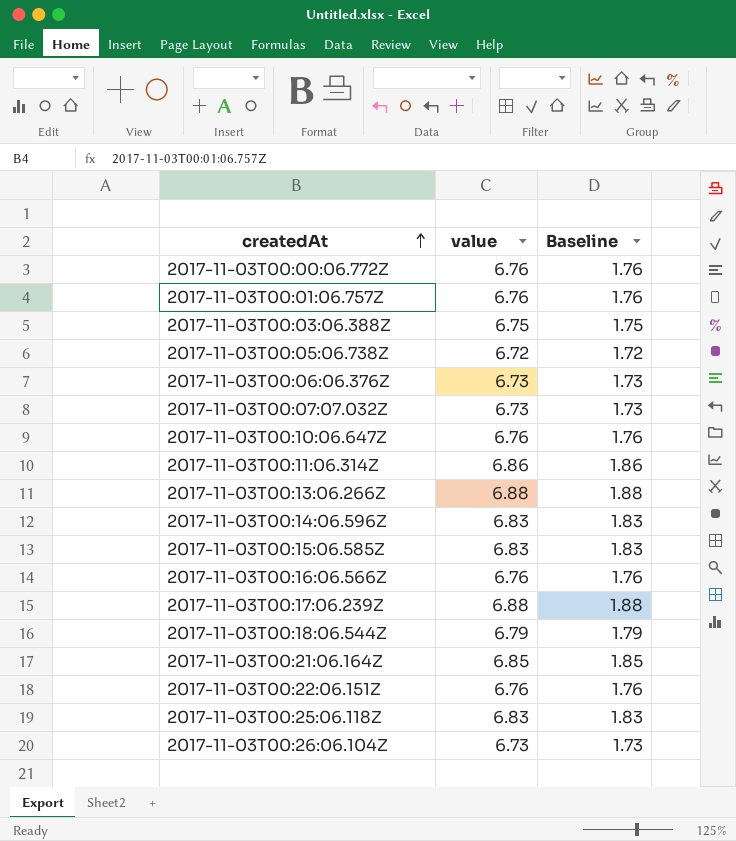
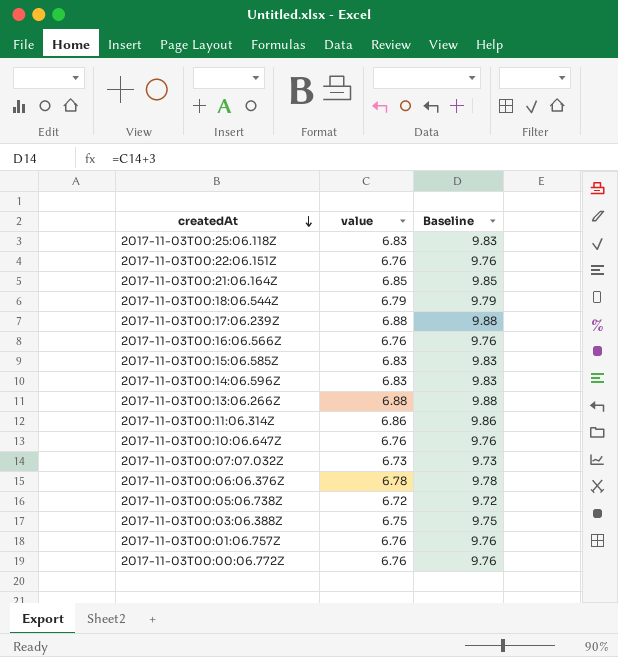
row order: createdAt ascending -> createdAt descending
column Baseline | formula: [value] - 5 -> [value] + 3
row 2017-11-03T00:26:06.104Z: 6.73 | 1.73 -> none
2017-11-03T00:06:06.376Z | value: 6.73 -> 6.78

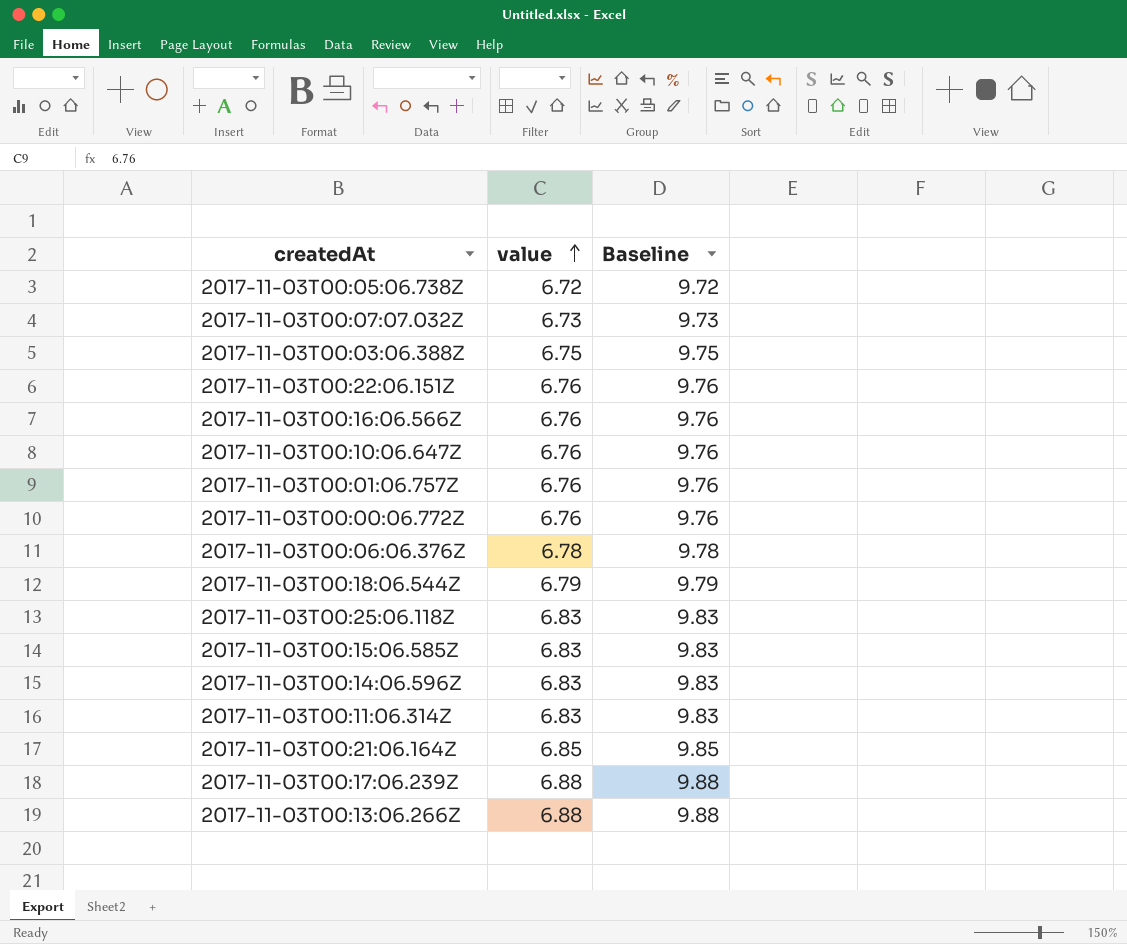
row order: createdAt descending -> value ascending
2017-11-03T00:11:06.314Z | value: 6.86 -> 6.83
2017-11-03T00:11:06.314Z | Baseline: 9.86 -> 9.83

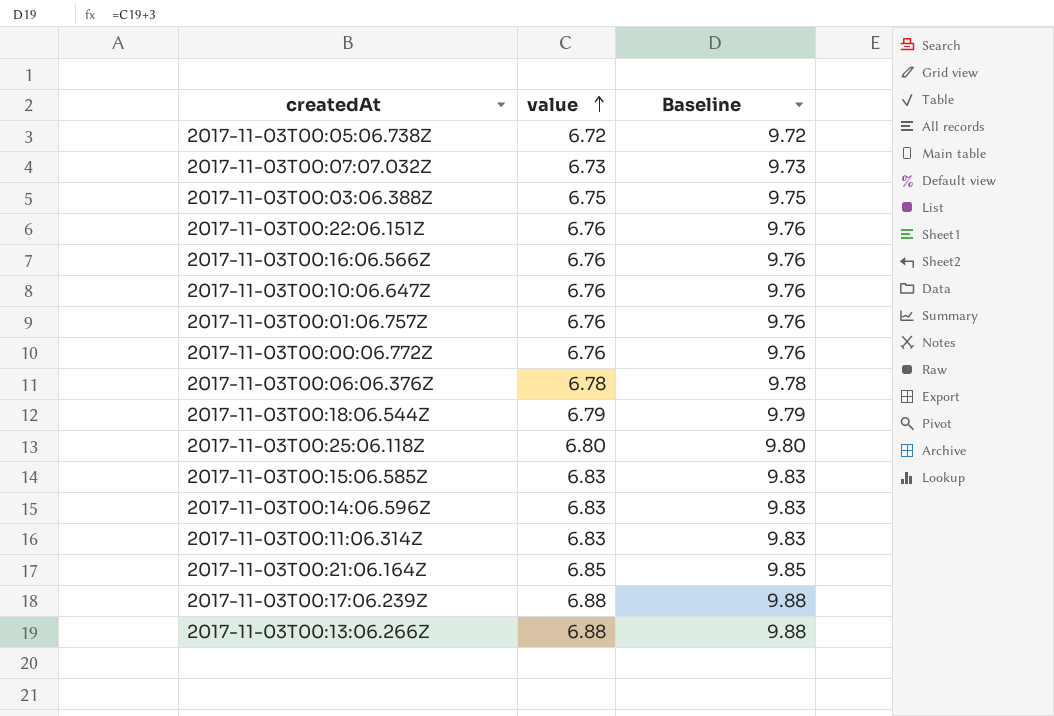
2017-11-03T00:25:06.118Z | value: 6.83 -> 6.80
2017-11-03T00:25:06.118Z | Baseline: 9.83 -> 9.80

